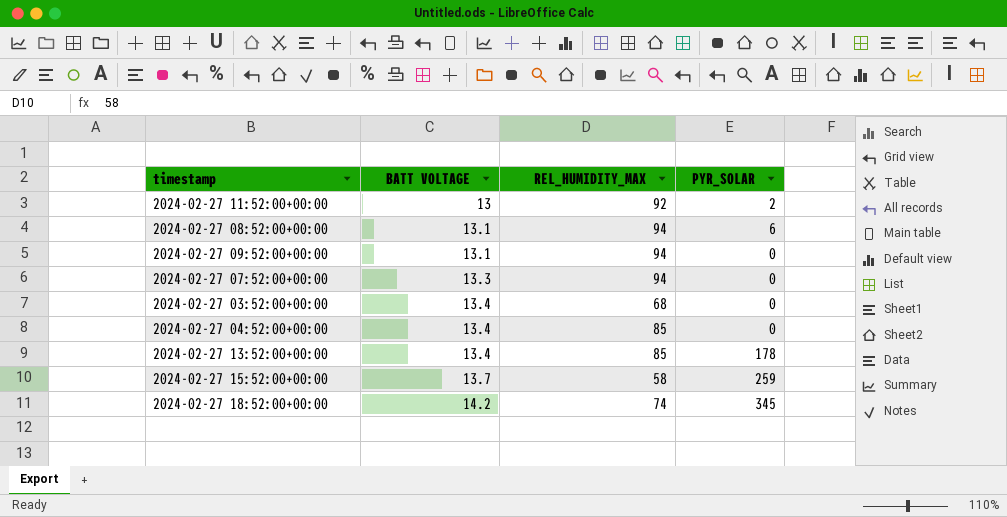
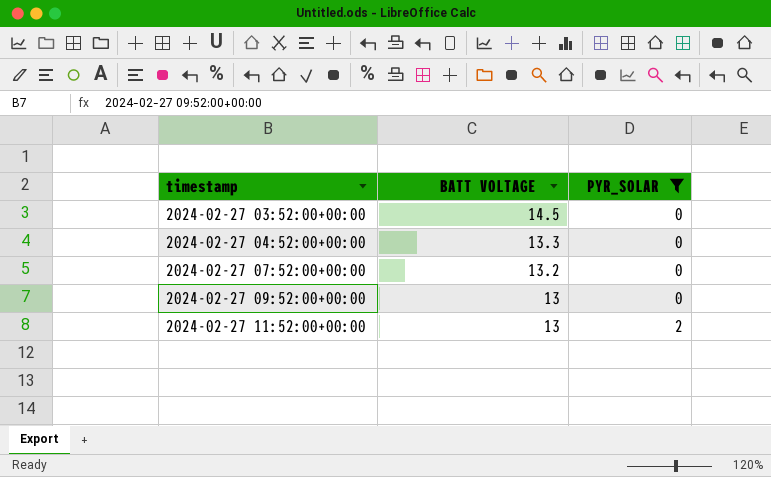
filter: none -> PYR_SOLAR <= 2
row order: BATT VOLTAGE ascending -> timestamp ascending
column REL_HUMIDITY_MAX | position: 3 -> none
2024-02-27 03:52:00+00:00 | BATT VOLTAGE: 13.4 -> 14.5
2024-02-27 04:52:00+00:00 | BATT VOLTAGE: 13.4 -> 13.3
2024-02-27 07:52:00+00:00 | BATT VOLTAGE: 13.3 -> 13.2
2024-02-27 09:52:00+00:00 | BATT VOLTAGE: 13.1 -> 13

